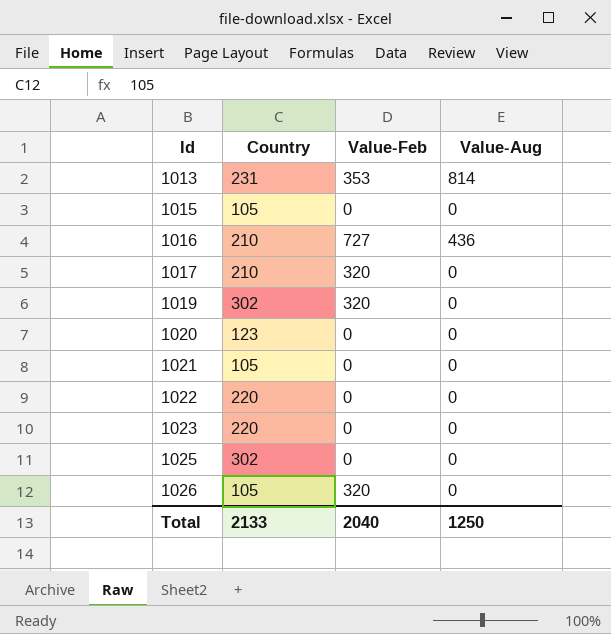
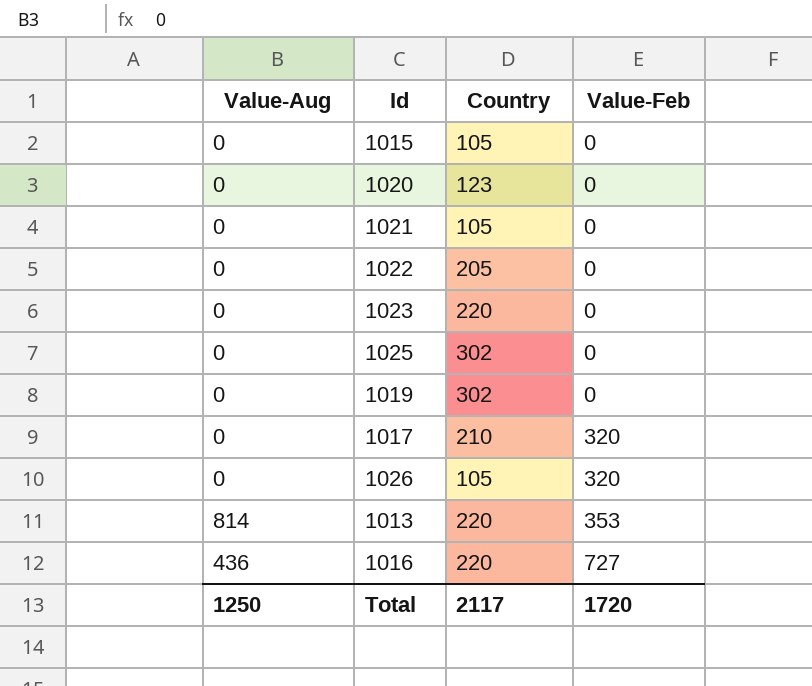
row order: Id ascending -> Value-Feb ascending
column Value-Aug | position: 4 -> 1
1022 | Country: 220 -> 205
1019 | Value-Feb: 320 -> 0
1013 | Country: 231 -> 220
1016 | Country: 210 -> 220
Total | Country: 2133 -> 2117
Total | Value-Feb: 2040 -> 1720

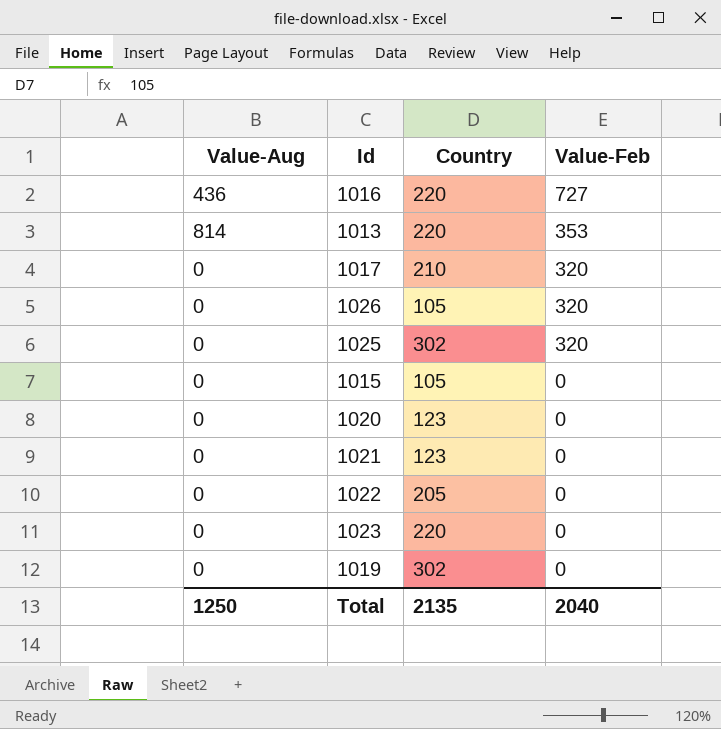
row order: Value-Feb ascending -> Value-Feb descending
1025 | Value-Feb: 0 -> 320
1021 | Country: 105 -> 123
Total | Country: 2117 -> 2135
Total | Value-Feb: 1720 -> 2040

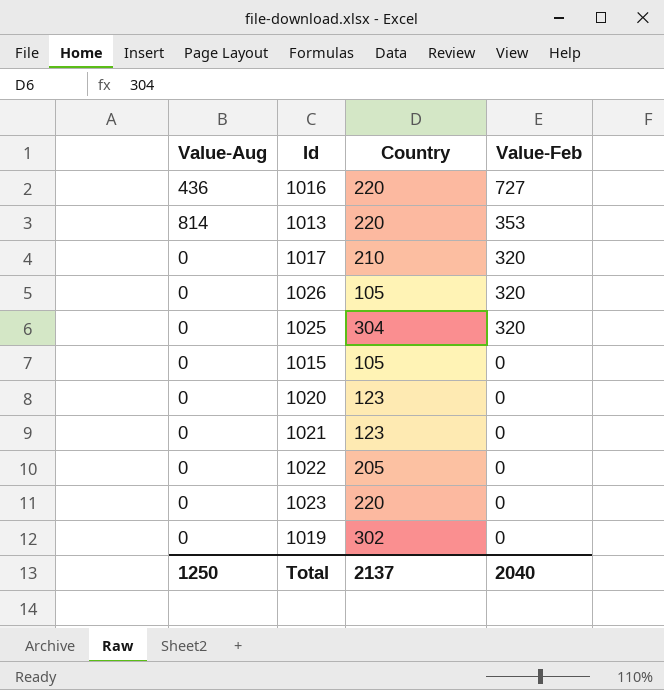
1025 | Country: 302 -> 304
Total | Country: 2135 -> 2137

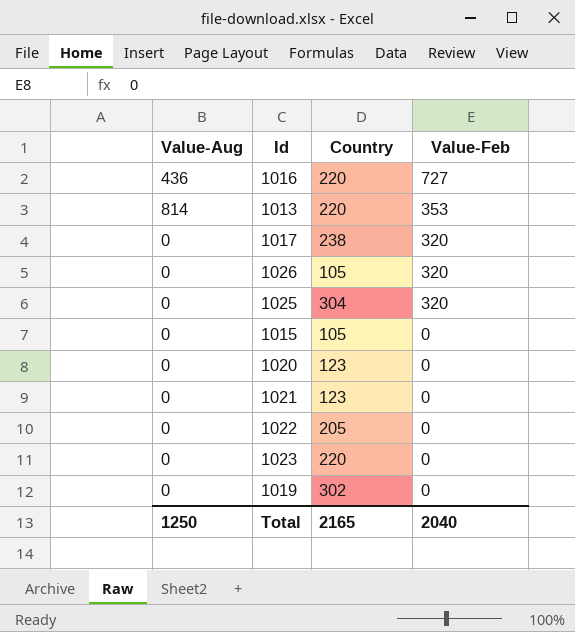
1017 | Country: 210 -> 238
Total | Country: 2137 -> 2165

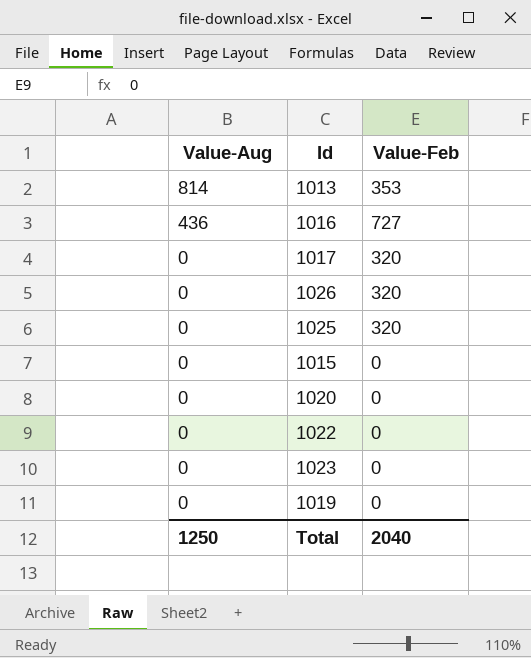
row order: Value-Feb descending -> Value-Aug descending
column Country | position: 3 -> none
row 1021: 0 | 123 | 0 -> none

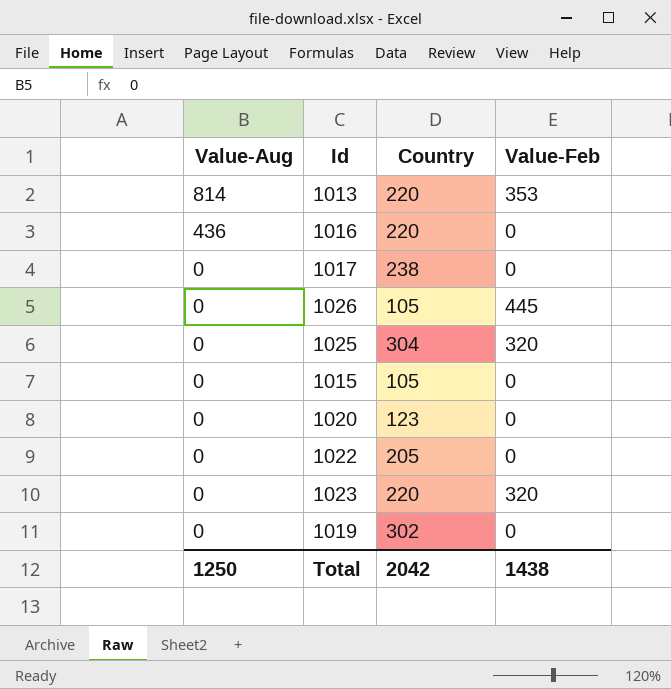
column Country | position: none -> 3
1016 | Value-Feb: 727 -> 0
1017 | Value-Feb: 320 -> 0
1026 | Value-Feb: 320 -> 445
1023 | Value-Feb: 0 -> 320
Total | Value-Feb: 2040 -> 1438

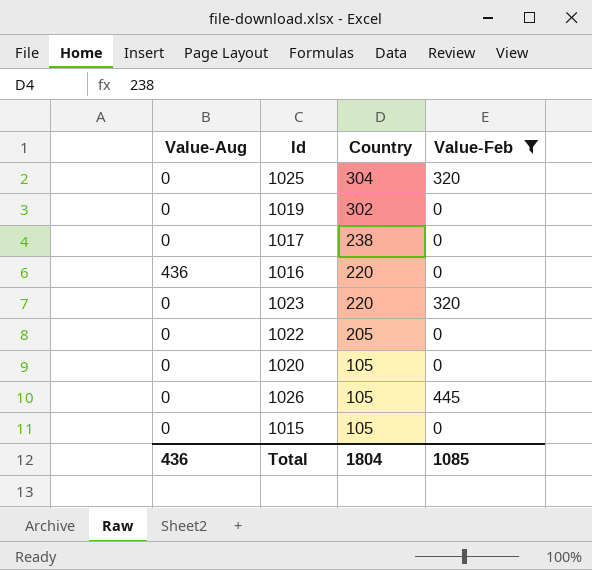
filter: none -> Value-Feb != 353
row order: Value-Aug descending -> Country descending
1020 | Country: 123 -> 105
Total | Value-Aug: 1250 -> 436
Total | Country: 2042 -> 1804
Total | Value-Feb: 1438 -> 1085

